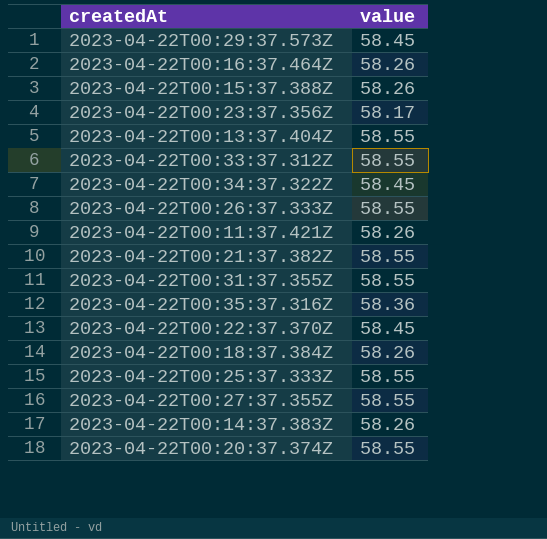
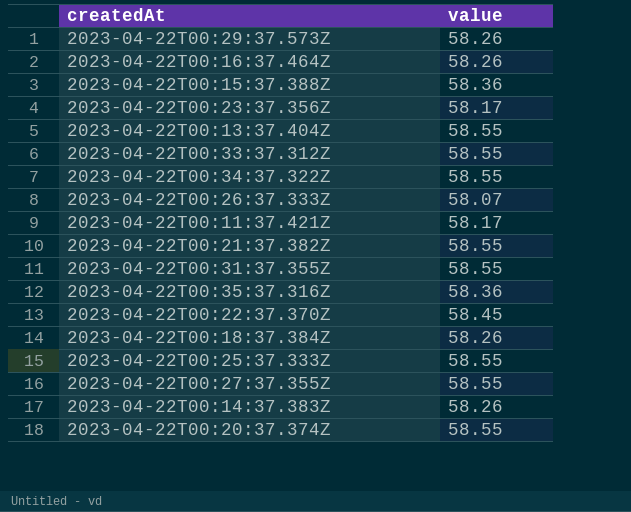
2023-04-22T00:29:37.573Z | value: 58.45 -> 58.26
2023-04-22T00:15:37.388Z | value: 58.26 -> 58.36
2023-04-22T00:34:37.322Z | value: 58.45 -> 58.55
2023-04-22T00:26:37.333Z | value: 58.55 -> 58.07
2023-04-22T00:11:37.421Z | value: 58.26 -> 58.17

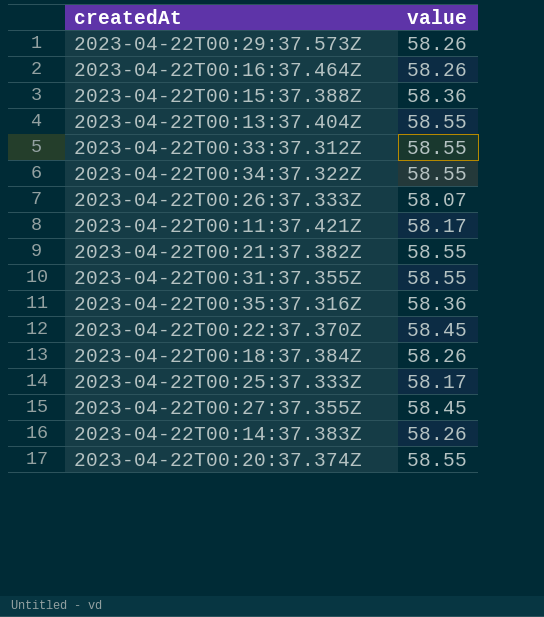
row 2023-04-22T00:23:37.356Z: 58.17 -> none
2023-04-22T00:25:37.333Z | value: 58.55 -> 58.17
2023-04-22T00:27:37.355Z | value: 58.55 -> 58.45

